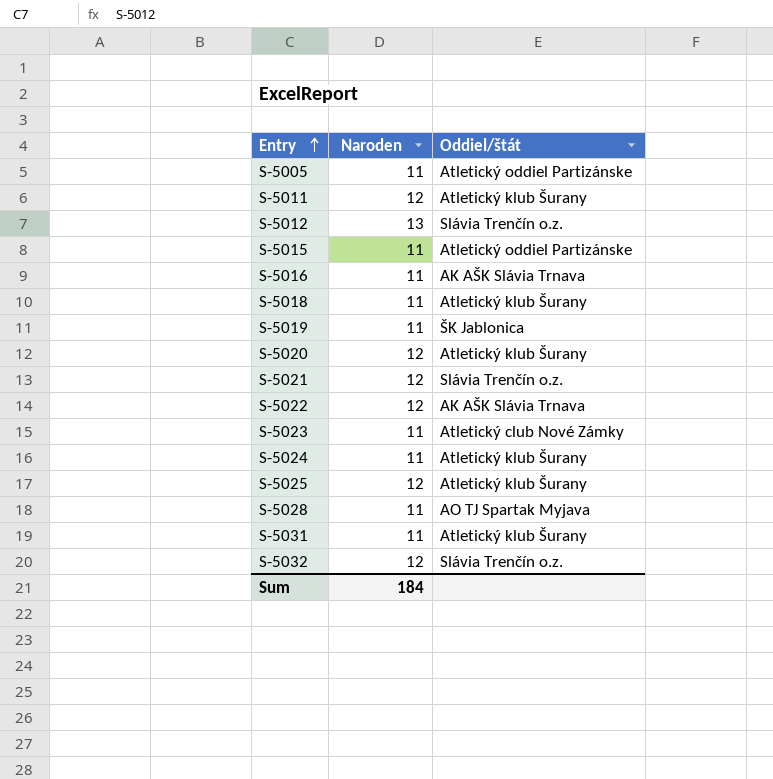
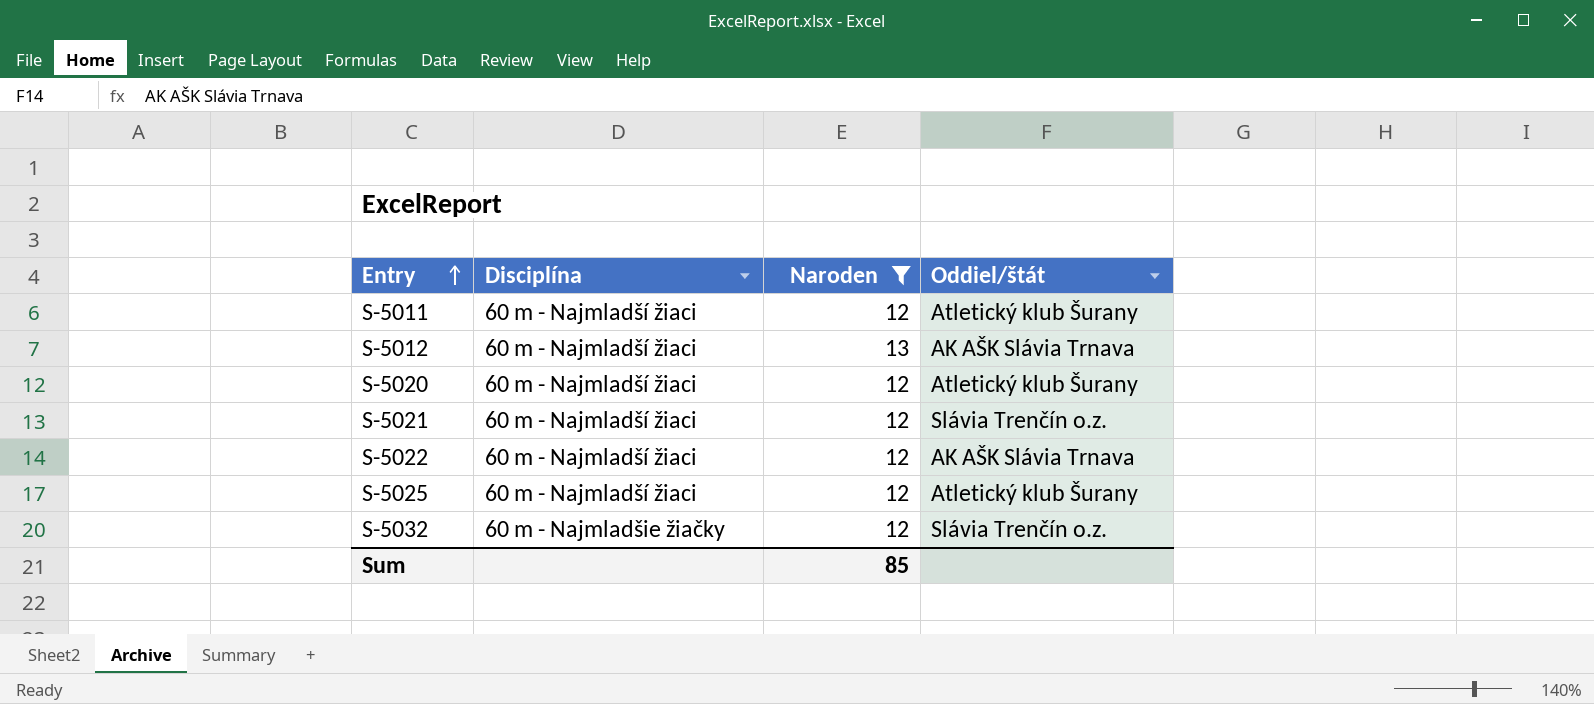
filter: none -> Naroden != 11
column Disciplína | position: none -> 2
S-5012 | Oddiel/štát: Slávia Trenčín o.z. -> AK AŠK Slávia Trnava
Sum | Naroden: 184 -> 85

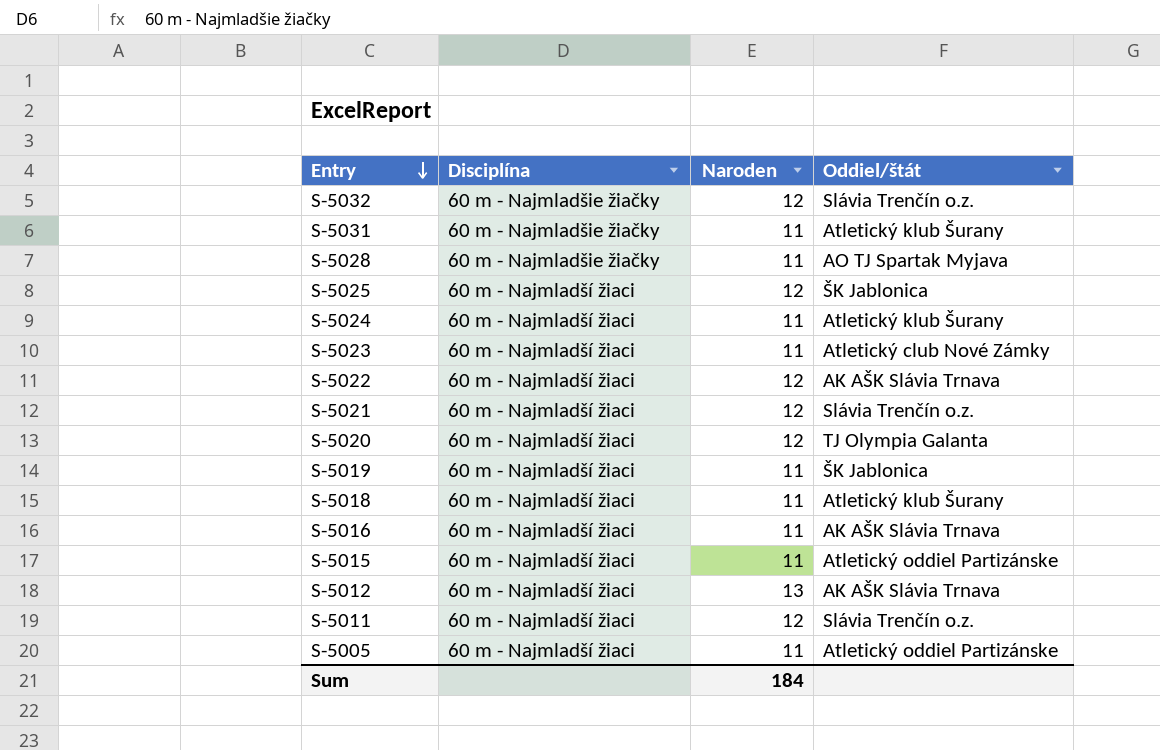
filter: Naroden != 11 -> none
row order: Entry ascending -> Entry descending
S-5025 | Oddiel/štát: Atletický klub Šurany -> ŠK Jablonica
S-5020 | Oddiel/štát: Atletický klub Šurany -> TJ Olympia Galanta
S-5011 | Oddiel/štát: Atletický klub Šurany -> Slávia Trenčín o.z.
Sum | Naroden: 85 -> 184

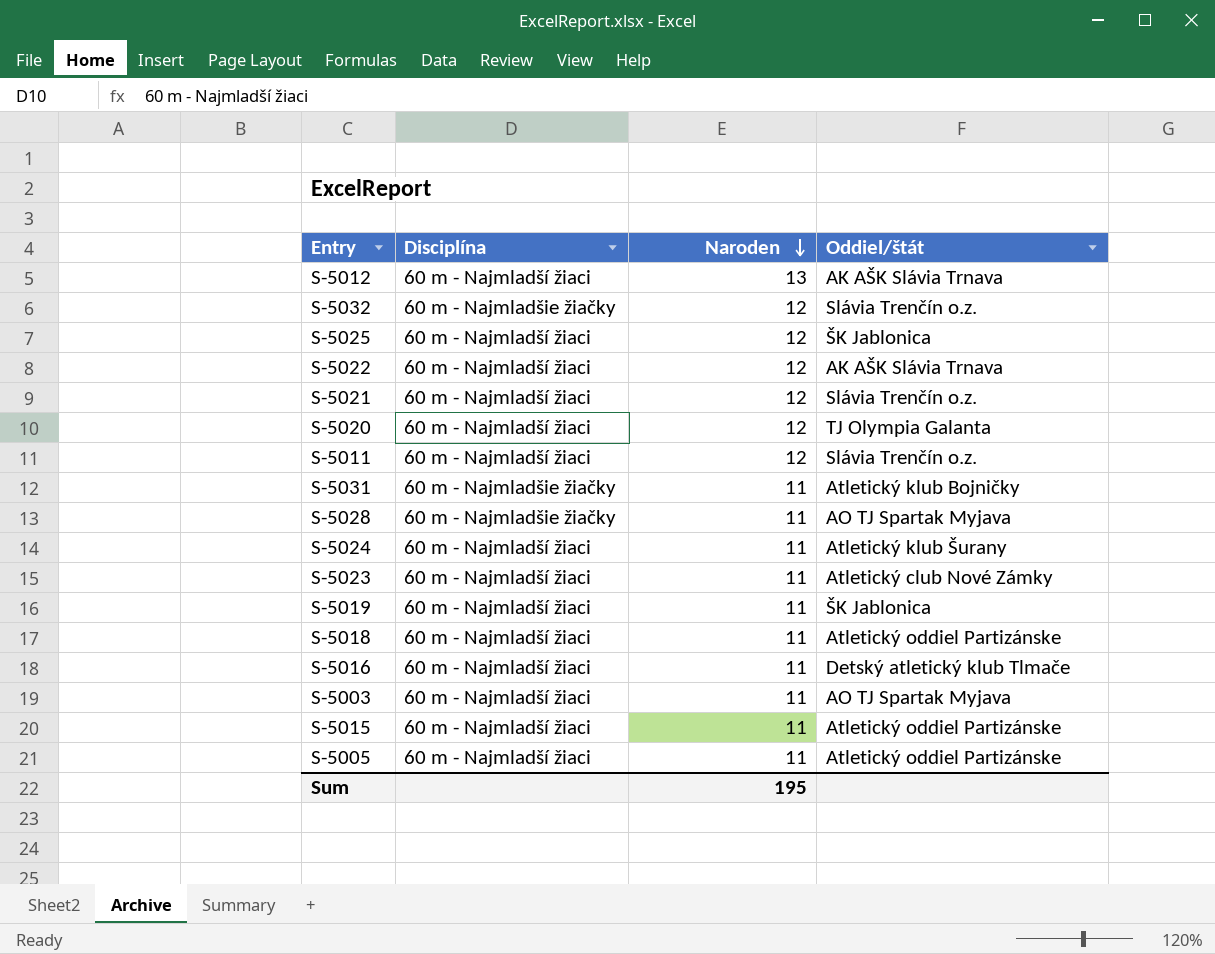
row order: Entry descending -> Naroden descending
S-5031 | Oddiel/štát: Atletický klub Šurany -> Atletický klub Bojničky
S-5018 | Oddiel/štát: Atletický klub Šurany -> Atletický oddiel Partizánske
S-5016 | Oddiel/štát: AK AŠK Slávia Trnava -> Detský atletický klub Tlmače
row S-5003: none -> 60 m - Najmladší žiaci | 11 | AO TJ Spartak Myjava
Sum | Naroden: 184 -> 195

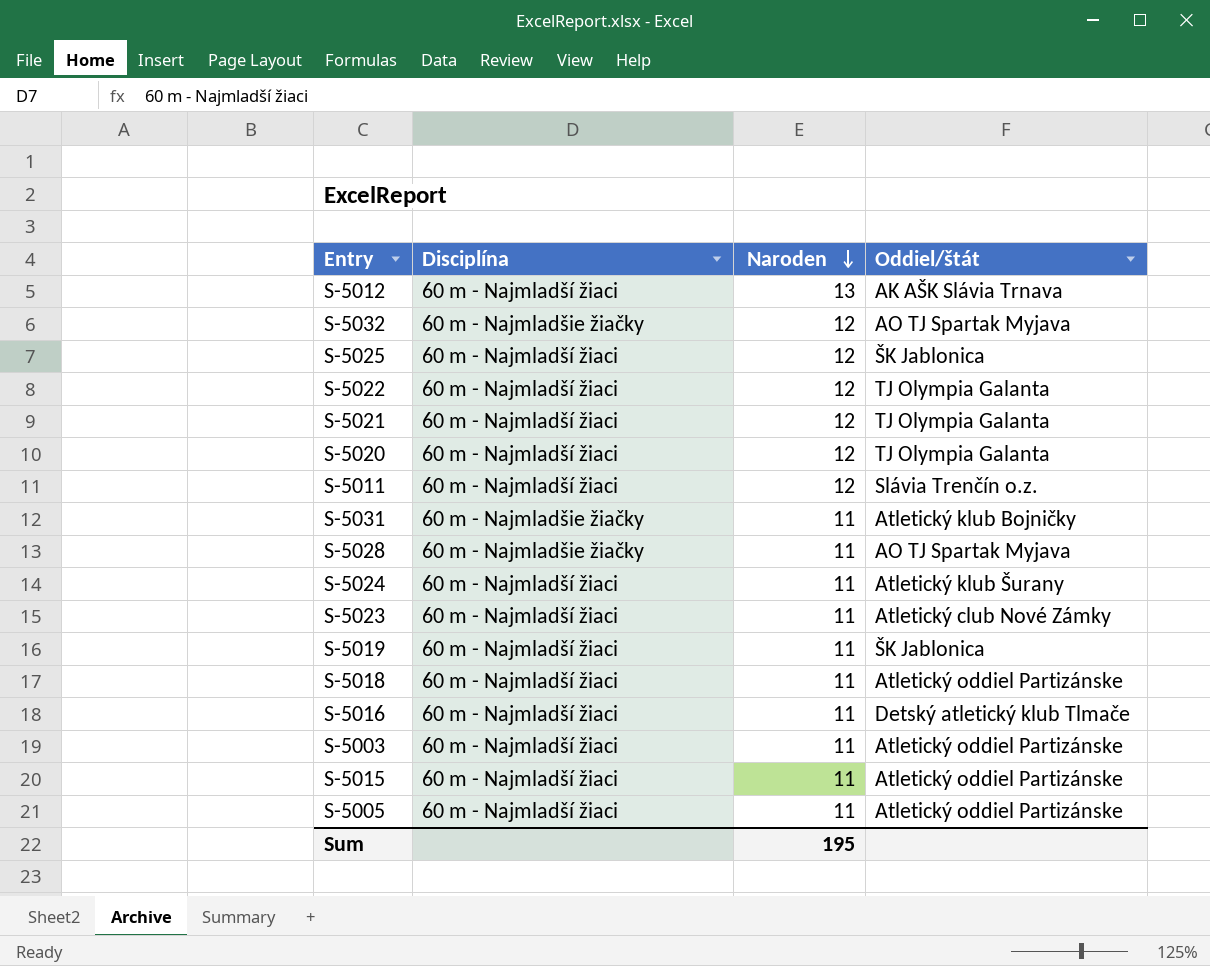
S-5032 | Oddiel/štát: Slávia Trenčín o.z. -> AO TJ Spartak Myjava
S-5022 | Oddiel/štát: AK AŠK Slávia Trnava -> TJ Olympia Galanta
S-5021 | Oddiel/štát: Slávia Trenčín o.z. -> TJ Olympia Galanta
S-5003 | Oddiel/štát: AO TJ Spartak Myjava -> Atletický oddiel Partizánske

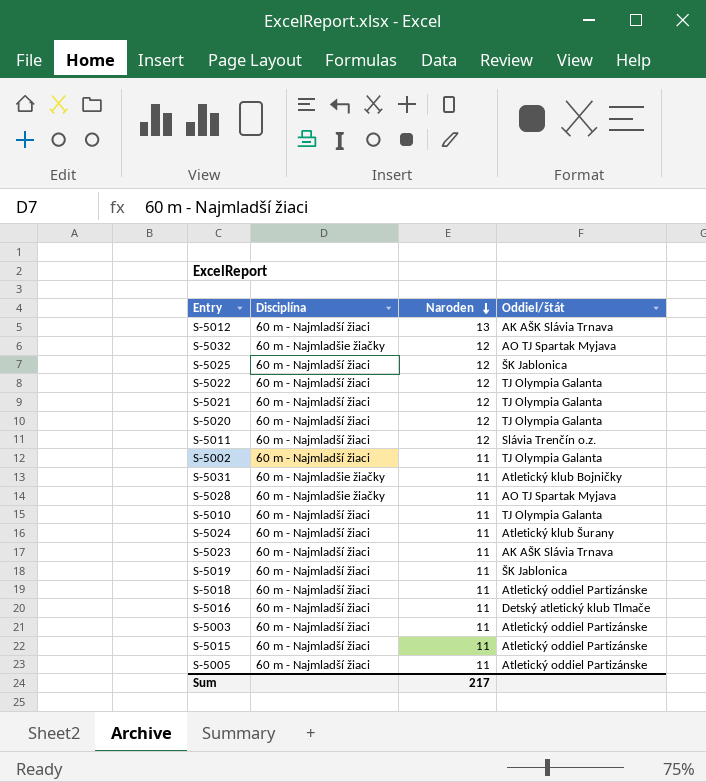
row S-5002: none -> 60 m - Najmladší žiaci | 11 | TJ Olympia Galanta
row S-5010: none -> 60 m - Najmladší žiaci | 11 | TJ Olympia Galanta
S-5023 | Oddiel/štát: Atletický club Nové Zámky -> AK AŠK Slávia Trnava
Sum | Naroden: 195 -> 217

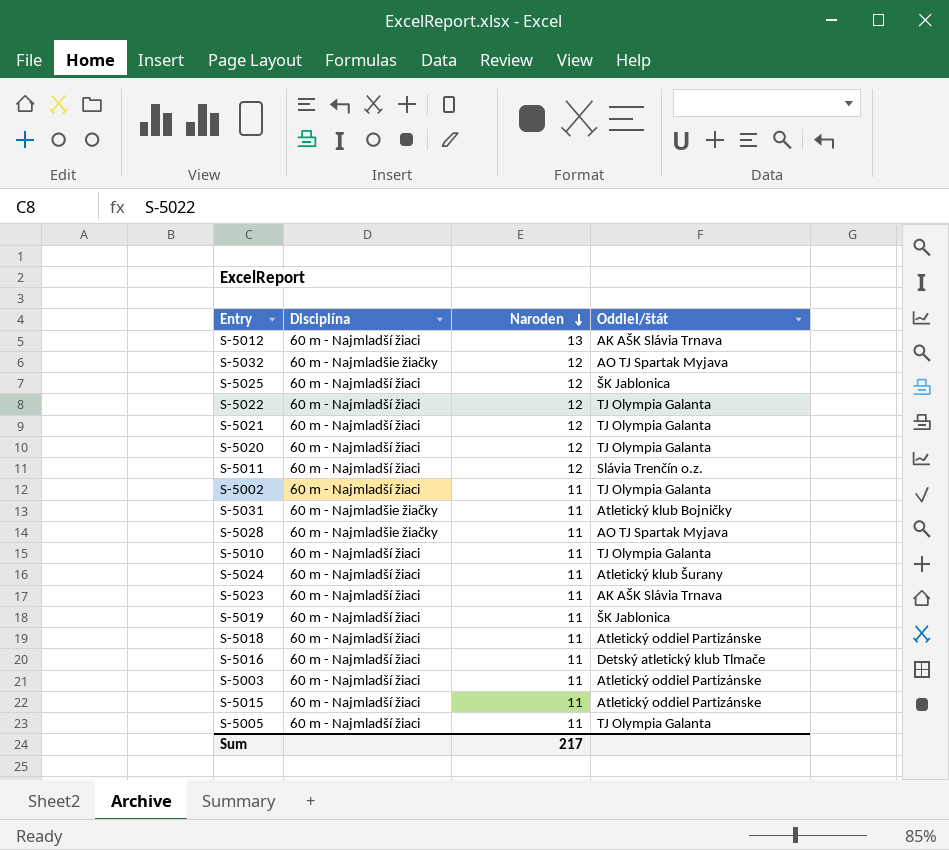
S-5005 | Oddiel/štát: Atletický oddiel Partizánske -> TJ Olympia Galanta

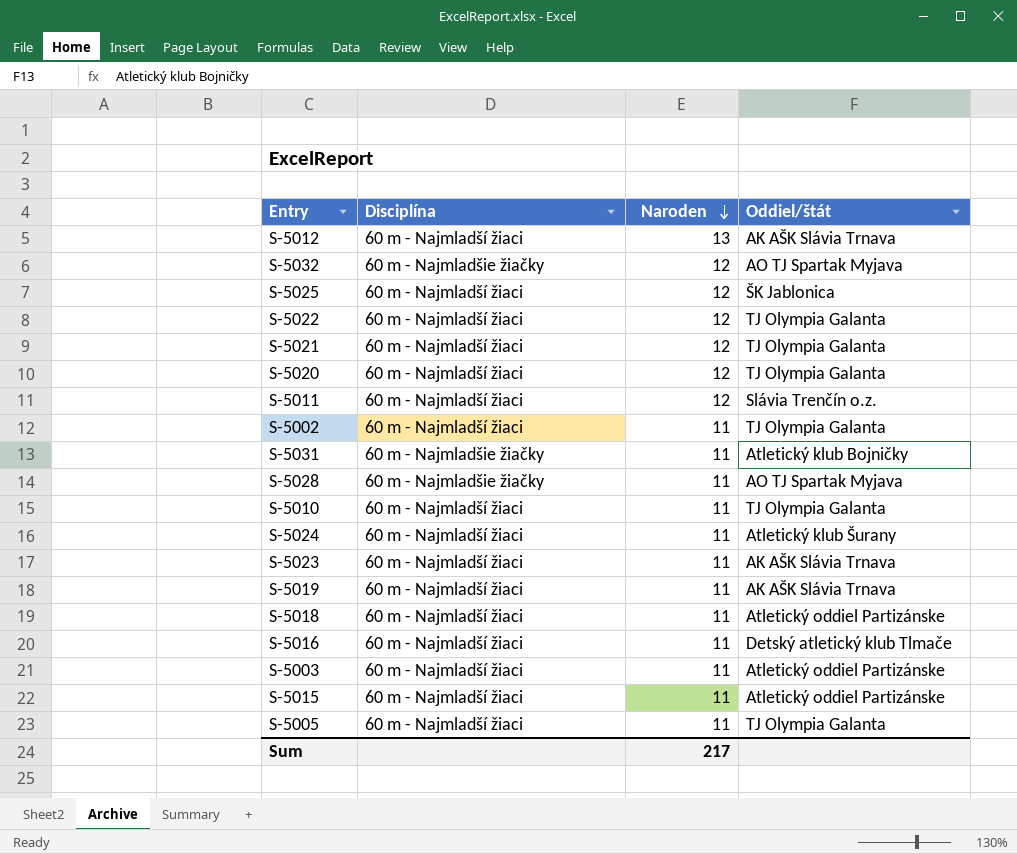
S-5019 | Oddiel/štát: ŠK Jablonica -> AK AŠK Slávia Trnava

